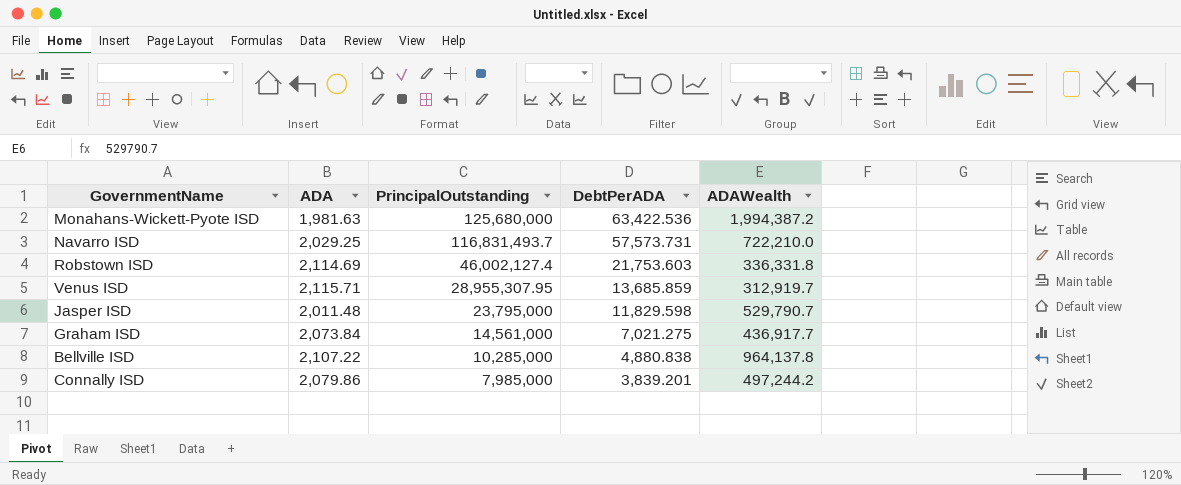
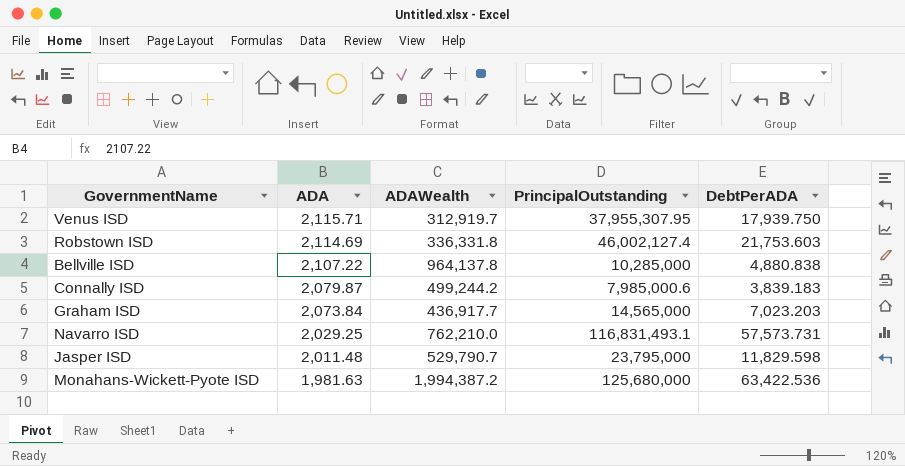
row order: PrincipalOutstanding descending -> ADA descending
column ADAWealth | position: 5 -> 3
Venus ISD | PrincipalOutstanding: 28,955,307.95 -> 37,955,307.95
Venus ISD | DebtPerADA: 13,685.859 -> 17,939.750
Connally ISD | ADA: 2,079.86 -> 2,079.87
Connally ISD | ADAWealth: 497,244.2 -> 499,244.2
Connally ISD | PrincipalOutstanding: 7,985,000 -> 7,985,000.6
Connally ISD | DebtPerADA: 3,839.201 -> 3,839.183
Graham ISD | PrincipalOutstanding: 14,561,000 -> 14,565,000
Graham ISD | DebtPerADA: 7,021.275 -> 7,023.203
Navarro ISD | ADAWealth: 722,210.0 -> 762,210.0
Navarro ISD | PrincipalOutstanding: 116,831,493.7 -> 116,831,493.1

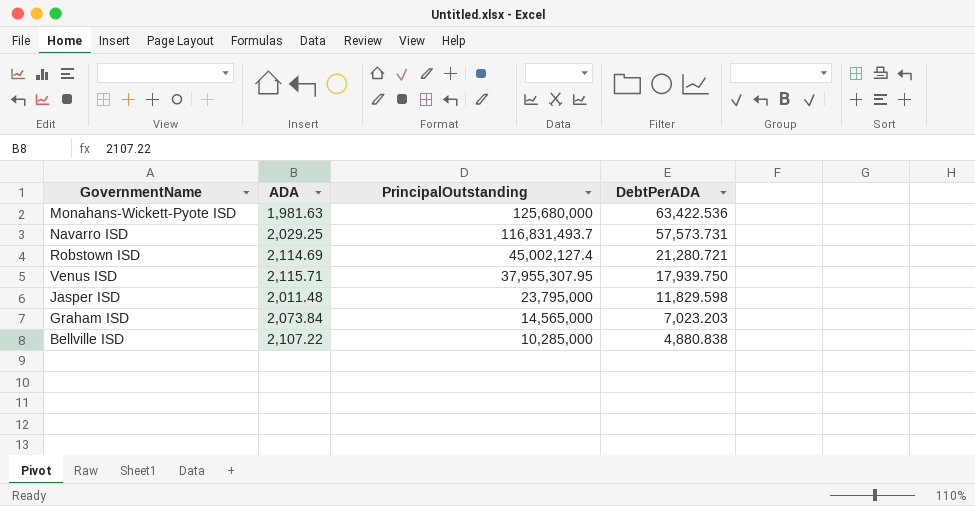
row order: ADA descending -> PrincipalOutstanding descending
column ADAWealth | position: 3 -> none
row Connally ISD: 2,079.87 | 499,244.2 | 7,985,000.6 | 3,839.183 -> none
Navarro ISD | PrincipalOutstanding: 116,831,493.1 -> 116,831,493.7
Robstown ISD | PrincipalOutstanding: 46,002,127.4 -> 45,002,127.4
Robstown ISD | DebtPerADA: 21,753.603 -> 21,280.721

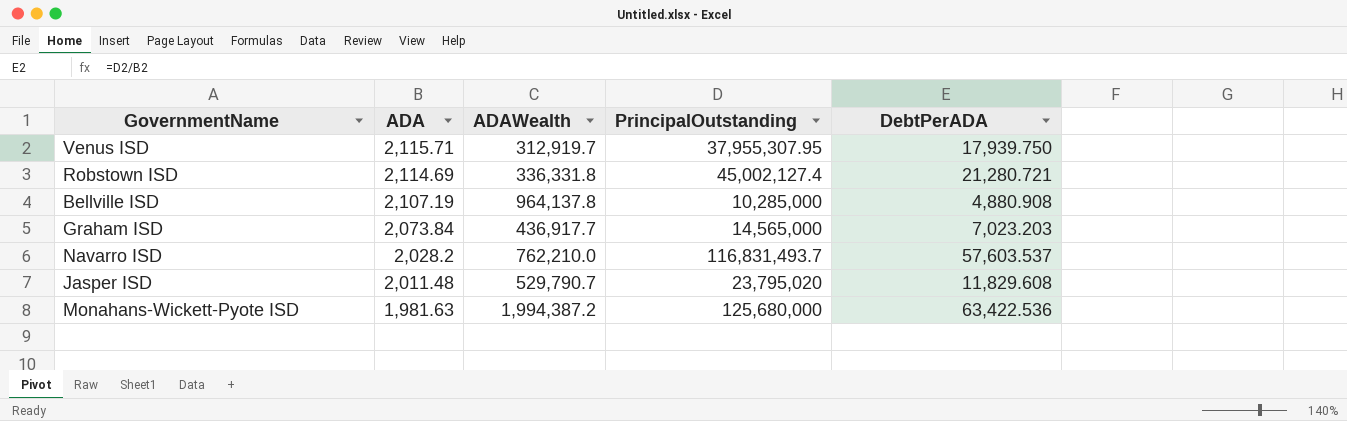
row order: PrincipalOutstanding descending -> ADA descending
column ADAWealth | position: none -> 3
Bellville ISD | ADA: 2,107.22 -> 2,107.19
Bellville ISD | DebtPerADA: 4,880.838 -> 4,880.908
Navarro ISD | ADA: 2,029.25 -> 2,028.2
Navarro ISD | DebtPerADA: 57,573.731 -> 57,603.537
Jasper ISD | PrincipalOutstanding: 23,795,000 -> 23,795,020
Jasper ISD | DebtPerADA: 11,829.598 -> 11,829.608

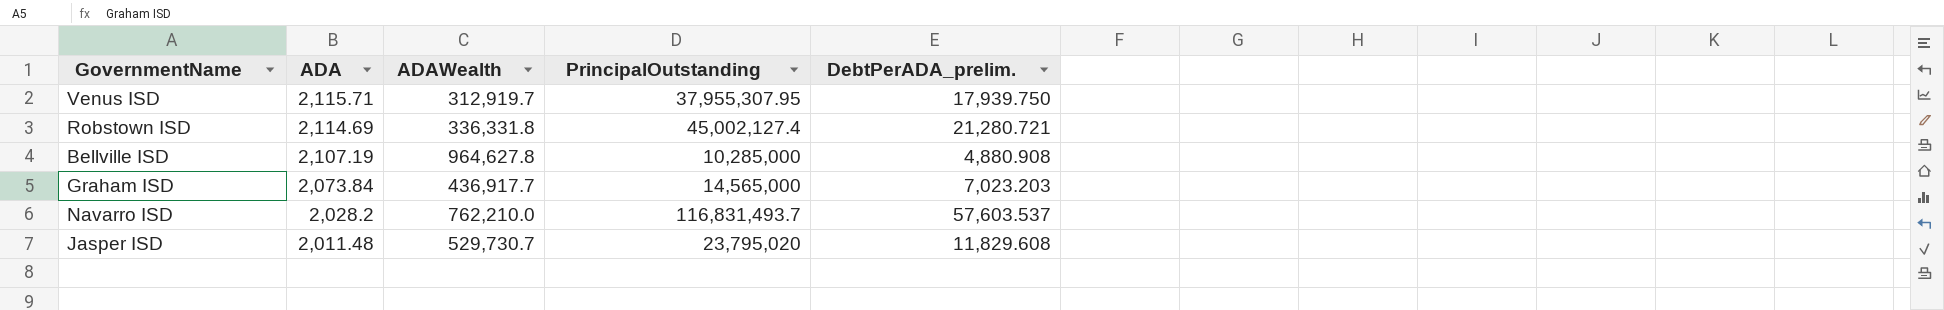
column name: DebtPerADA -> DebtPerADA_prelim.
row Monahans-Wickett-Pyote ISD: 1,981.63 | 1,994,387.2 | 125,680,000 | 63,422.536 -> none
Bellville ISD | ADAWealth: 964,137.8 -> 964,627.8
Jasper ISD | ADAWealth: 529,790.7 -> 529,730.7

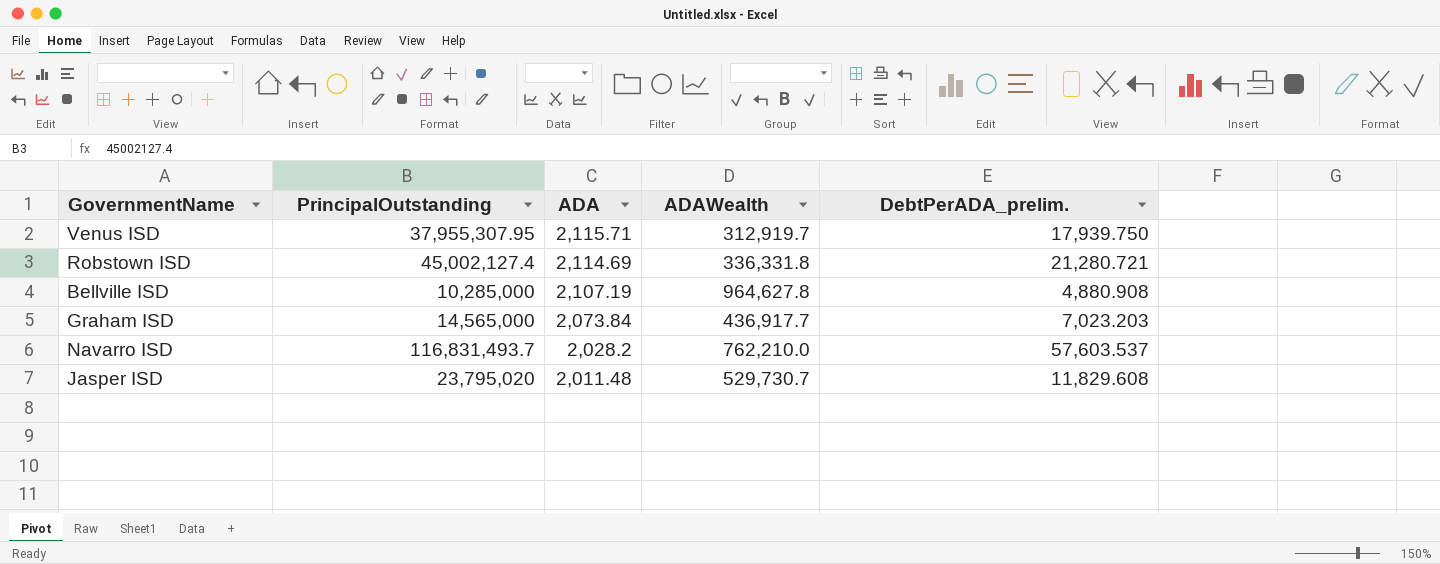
column PrincipalOutstanding | position: 4 -> 2

